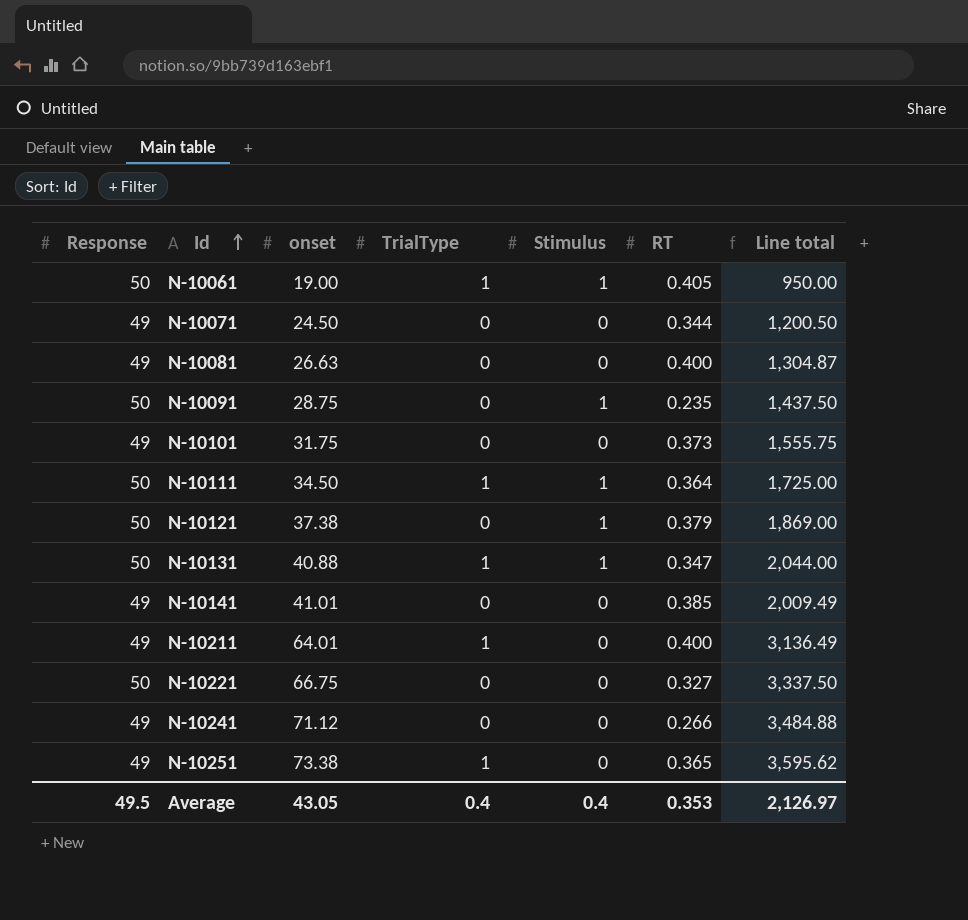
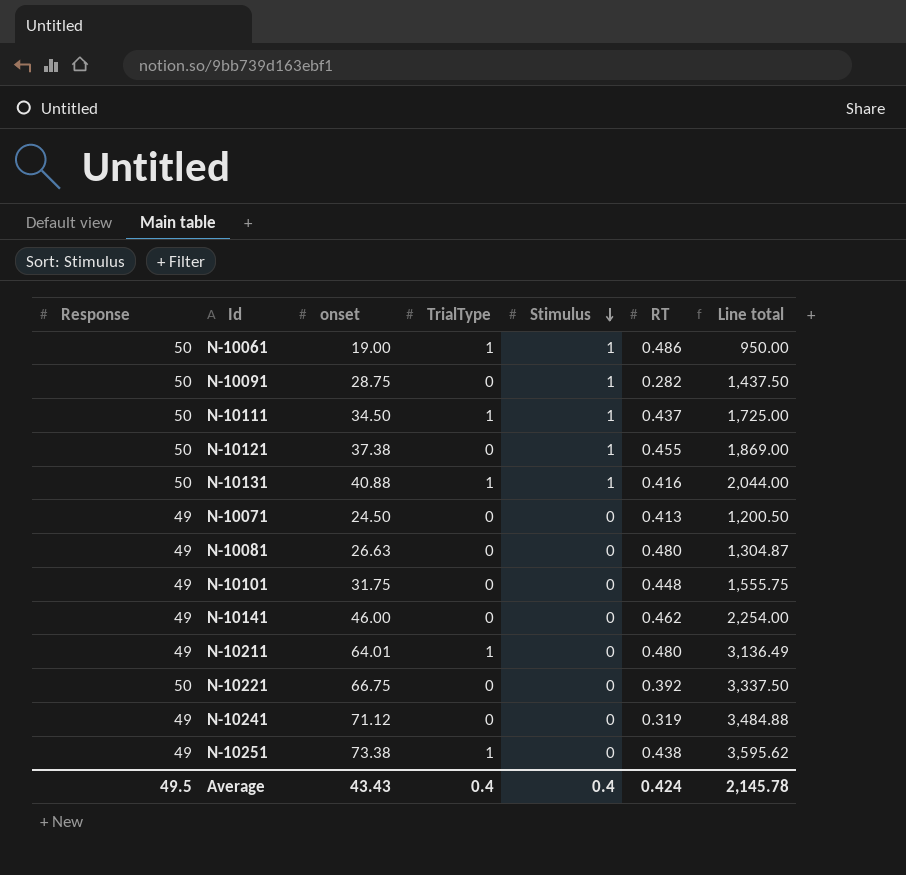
row order: Id ascending -> Stimulus descending
N-10061 | RT: 0.405 -> 0.486
N-10091 | RT: 0.235 -> 0.282
N-10111 | RT: 0.364 -> 0.437
N-10121 | RT: 0.379 -> 0.455
N-10131 | RT: 0.347 -> 0.416
N-10071 | RT: 0.344 -> 0.413
N-10081 | RT: 0.400 -> 0.480
N-10101 | RT: 0.373 -> 0.448
N-10141 | onset: 41.01 -> 46.00
N-10141 | RT: 0.385 -> 0.462
N-10141 | Line total: 2,009.49 -> 2,254.00
N-10211 | RT: 0.400 -> 0.480
N-10221 | RT: 0.327 -> 0.392
N-10241 | RT: 0.266 -> 0.319
N-10251 | RT: 0.365 -> 0.438
Average | onset: 43.05 -> 43.43
Average | RT: 0.353 -> 0.424
Average | Line total: 2,126.97 -> 2,145.78

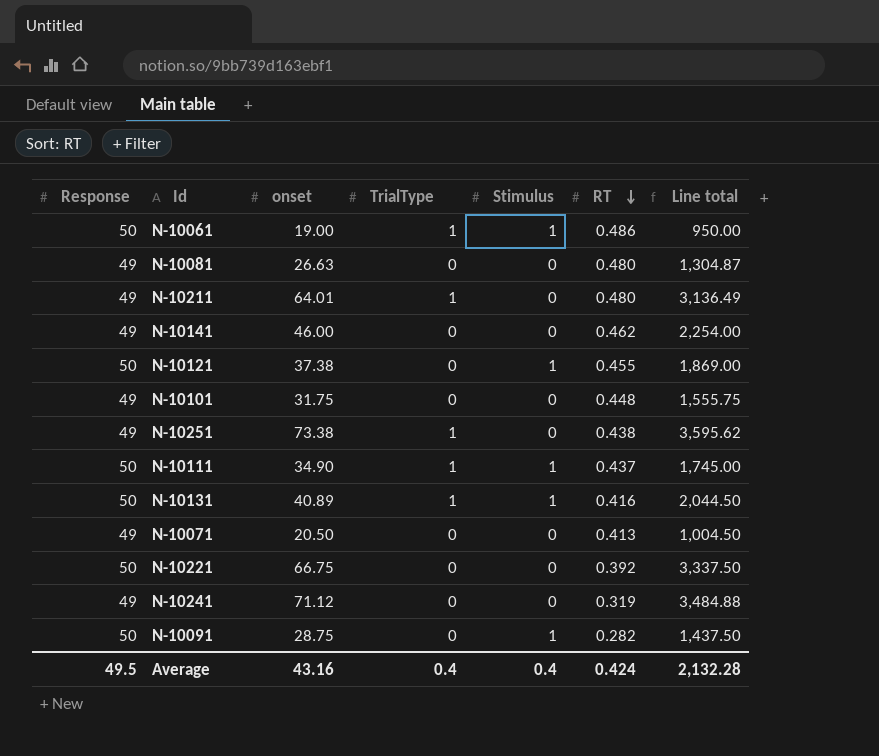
row order: Stimulus descending -> RT descending
N-10111 | onset: 34.50 -> 34.90
N-10111 | Line total: 1,725.00 -> 1,745.00
N-10131 | onset: 40.88 -> 40.89
N-10131 | Line total: 2,044.00 -> 2,044.50
N-10071 | onset: 24.50 -> 20.50
N-10071 | Line total: 1,200.50 -> 1,004.50
Average | onset: 43.43 -> 43.16
Average | Line total: 2,145.78 -> 2,132.28

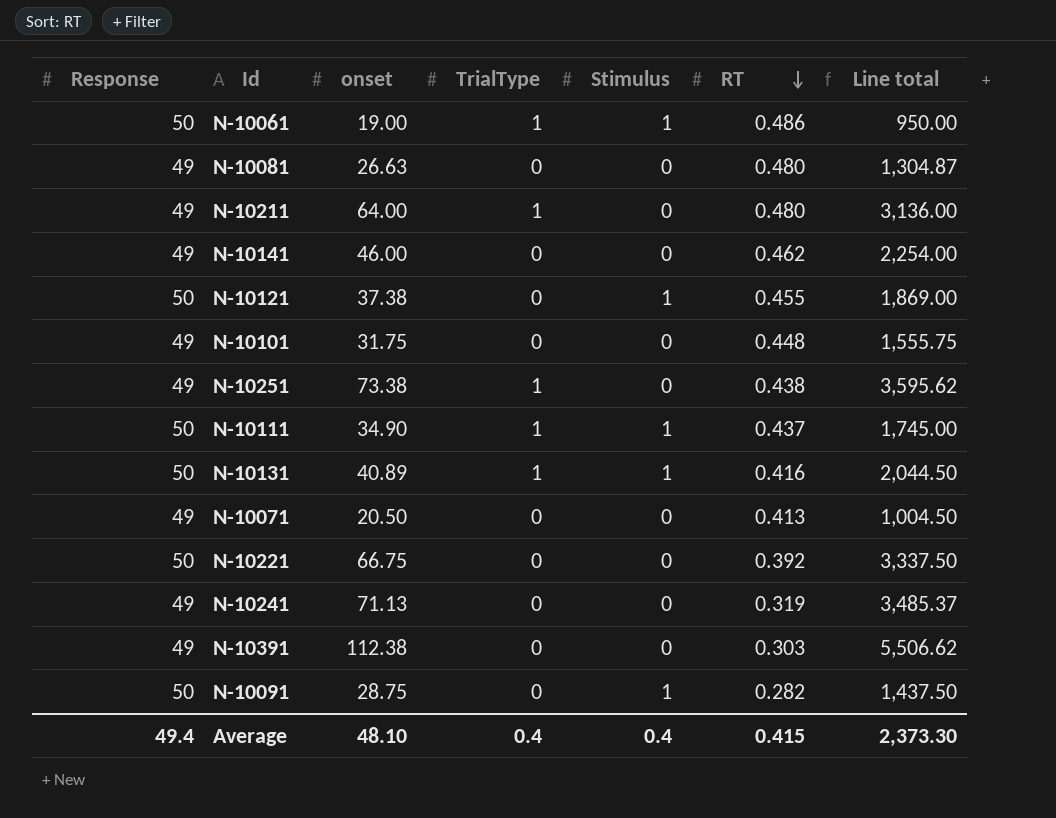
N-10211 | onset: 64.01 -> 64.00
N-10211 | Line total: 3,136.49 -> 3,136.00
N-10241 | onset: 71.12 -> 71.13
N-10241 | Line total: 3,484.88 -> 3,485.37
row N-10391: none -> 49 | 112.38 | 0 | 0 | 0.303 | 5,506.62
Average | Response: 49.5 -> 49.4
Average | onset: 43.16 -> 48.10
Average | RT: 0.424 -> 0.415
Average | Line total: 2,132.28 -> 2,373.30

